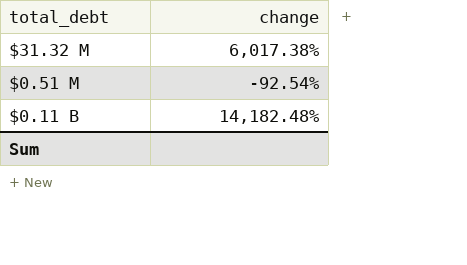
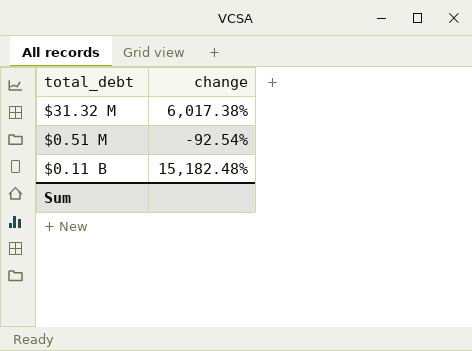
$0.11 B | change: 14,182.48% -> 15,182.48%

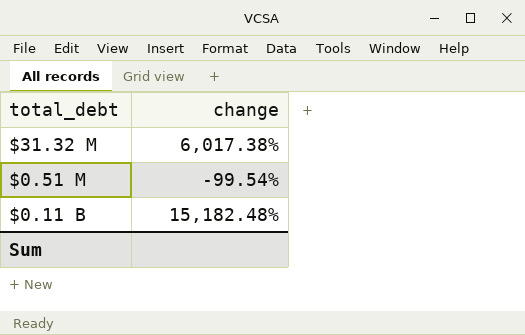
$0.51 M | change: -92.54% -> -99.54%

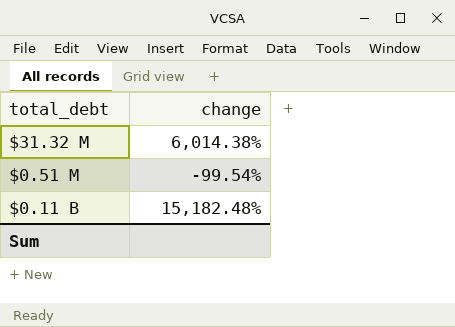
$31.32 M | change: 6,017.38% -> 6,014.38%

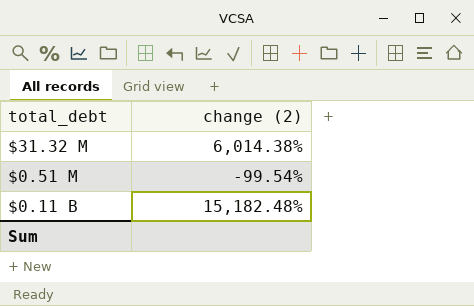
column name: change -> change (2)

